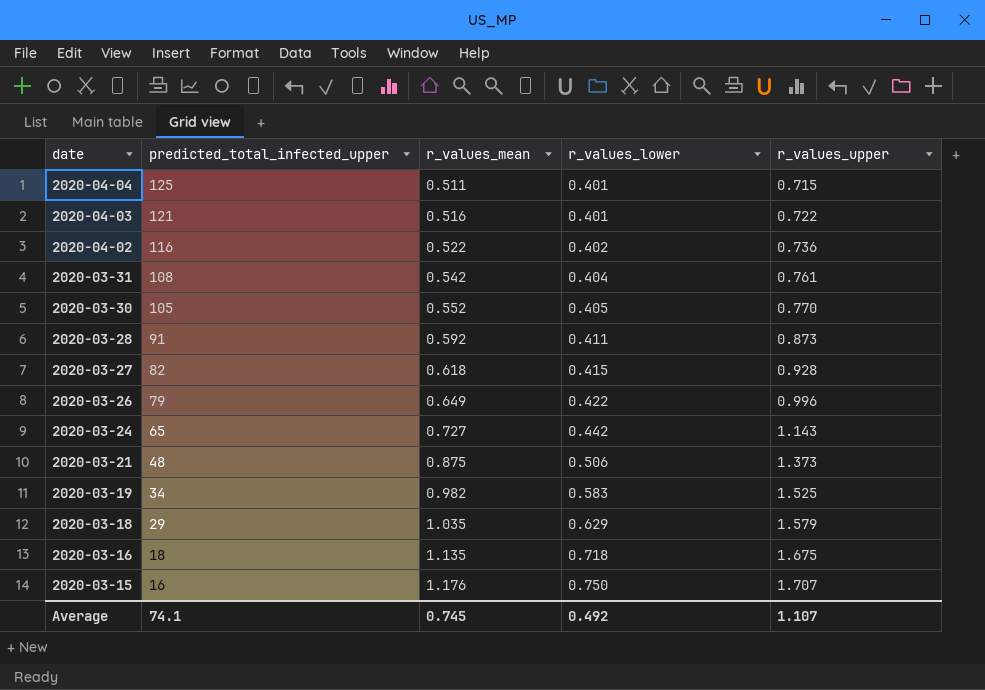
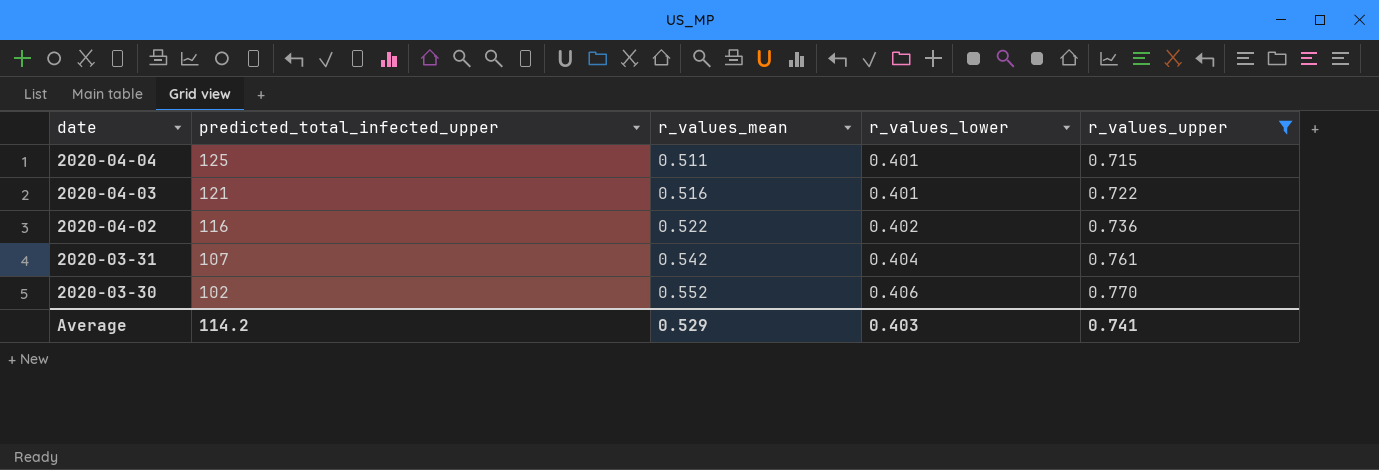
filter: none -> r_values_upper <= 0.770
2020-03-31 | predicted_total_infected_upper: 108 -> 107
2020-03-30 | predicted_total_infected_upper: 105 -> 102
2020-03-30 | r_values_lower: 0.405 -> 0.406
Average | predicted_total_infected_upper: 74.1 -> 114.2
Average | r_values_mean: 0.745 -> 0.529
Average | r_values_lower: 0.492 -> 0.403
Average | r_values_upper: 1.107 -> 0.741

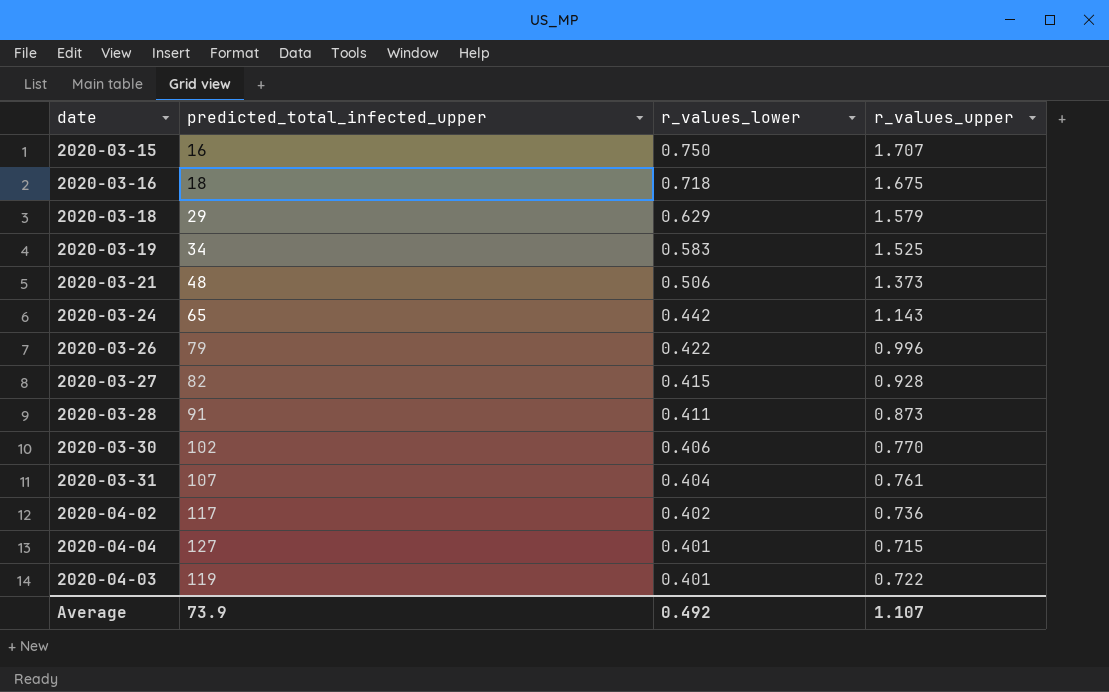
filter: r_values_upper <= 0.770 -> none
row order: date descending -> r_values_lower descending
column r_values_mean | position: 3 -> none
2020-04-02 | predicted_total_infected_upper: 116 -> 117
2020-04-04 | predicted_total_infected_upper: 125 -> 127
2020-04-03 | predicted_total_infected_upper: 121 -> 119
Average | predicted_total_infected_upper: 114.2 -> 73.9
Average | r_values_lower: 0.403 -> 0.492
Average | r_values_upper: 0.741 -> 1.107

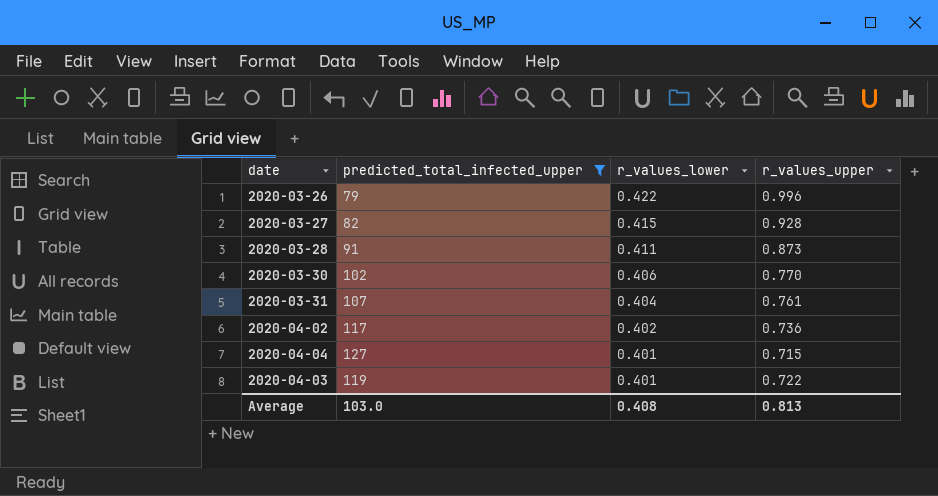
filter: none -> predicted_total_infected_upper >= 79
Average | predicted_total_infected_upper: 73.9 -> 103.0
Average | r_values_lower: 0.492 -> 0.408
Average | r_values_upper: 1.107 -> 0.813

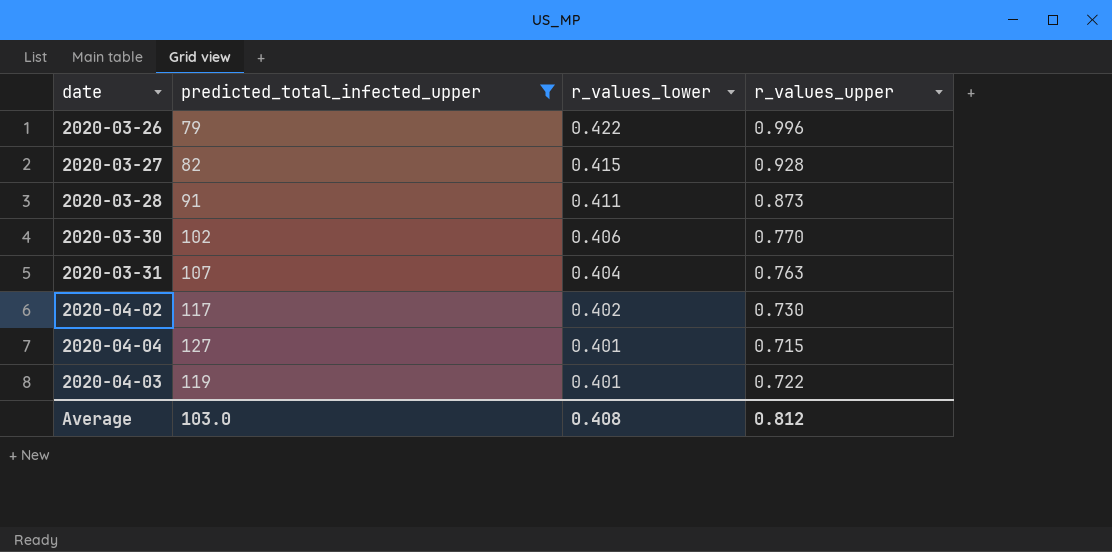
2020-03-31 | r_values_upper: 0.761 -> 0.763
2020-04-02 | r_values_upper: 0.736 -> 0.730
Average | r_values_upper: 0.813 -> 0.812

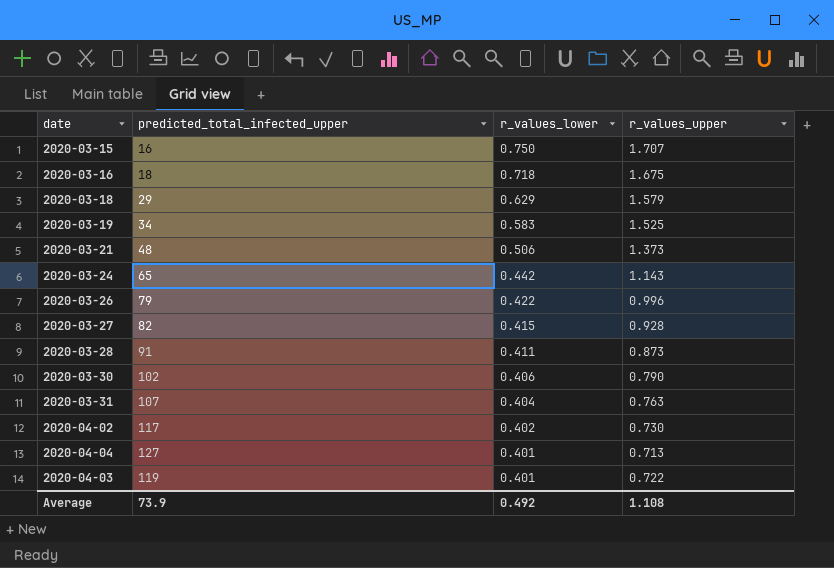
filter: predicted_total_infected_upper >= 79 -> none
2020-03-30 | r_values_upper: 0.770 -> 0.790
2020-04-04 | r_values_upper: 0.715 -> 0.713
Average | predicted_total_infected_upper: 103.0 -> 73.9
Average | r_values_lower: 0.408 -> 0.492
Average | r_values_upper: 0.812 -> 1.108

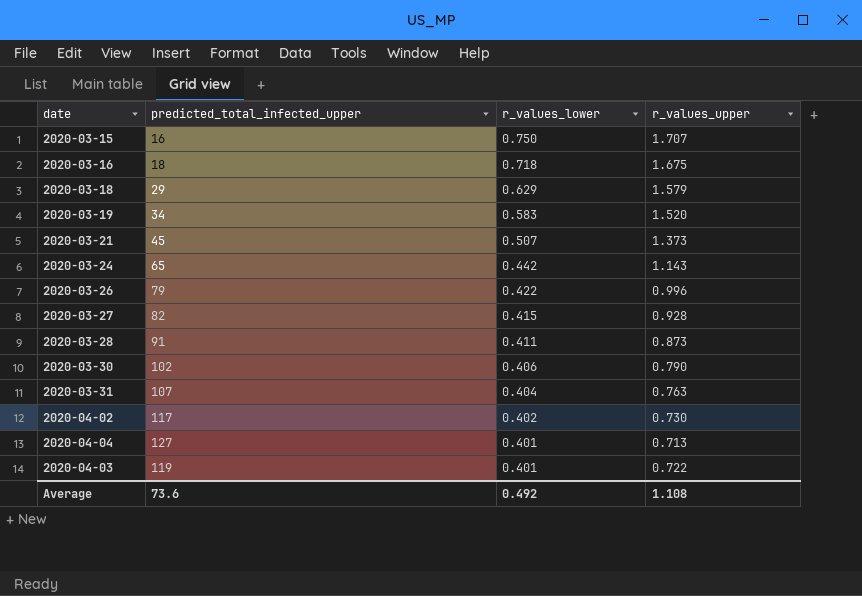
2020-03-19 | r_values_upper: 1.525 -> 1.520
2020-03-21 | predicted_total_infected_upper: 48 -> 45
2020-03-21 | r_values_lower: 0.506 -> 0.507
Average | predicted_total_infected_upper: 73.9 -> 73.6

